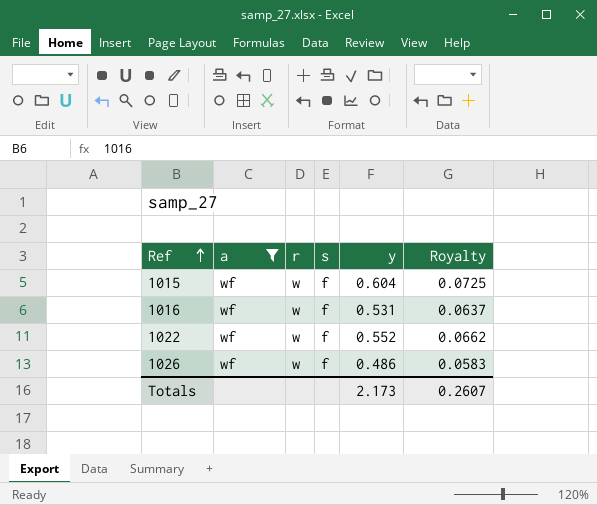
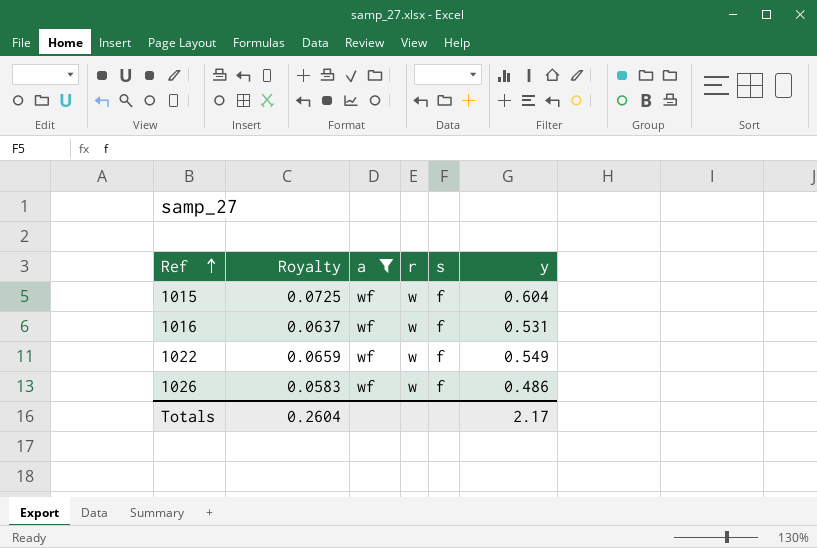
column Royalty | position: 6 -> 2
1022 | Royalty: 0.0662 -> 0.0659
1022 | y: 0.552 -> 0.549
Totals | Royalty: 0.2607 -> 0.2604
Totals | y: 2.173 -> 2.17

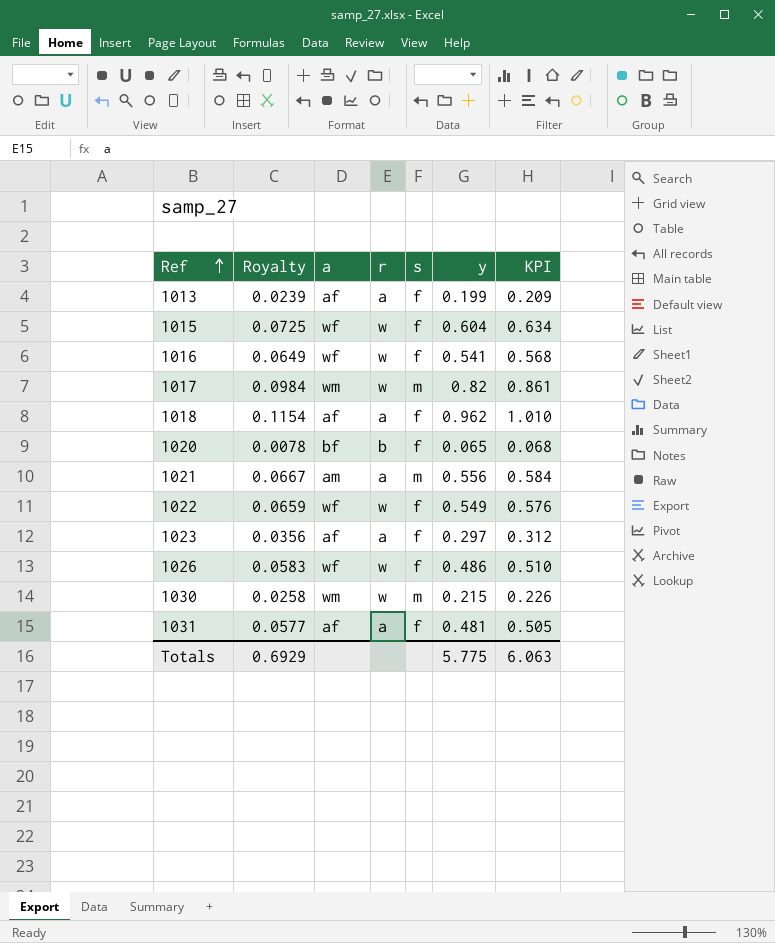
filter: a = wf -> none
column KPI | formula: none -> [y] * 1.05
1016 | Royalty: 0.0637 -> 0.0649
1016 | y: 0.531 -> 0.541
Totals | Royalty: 0.2604 -> 0.6929
Totals | y: 2.17 -> 5.775

